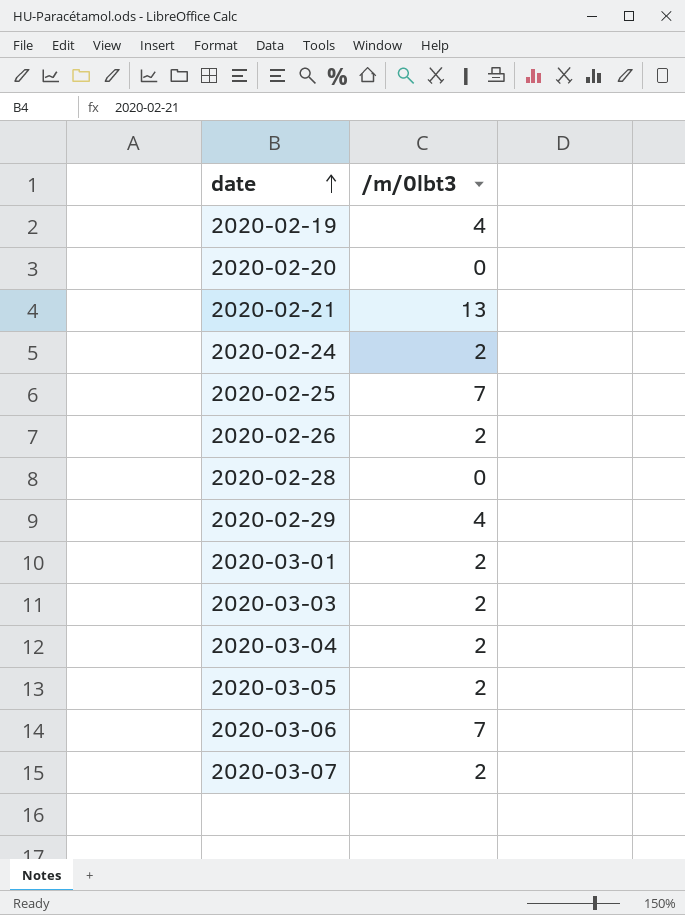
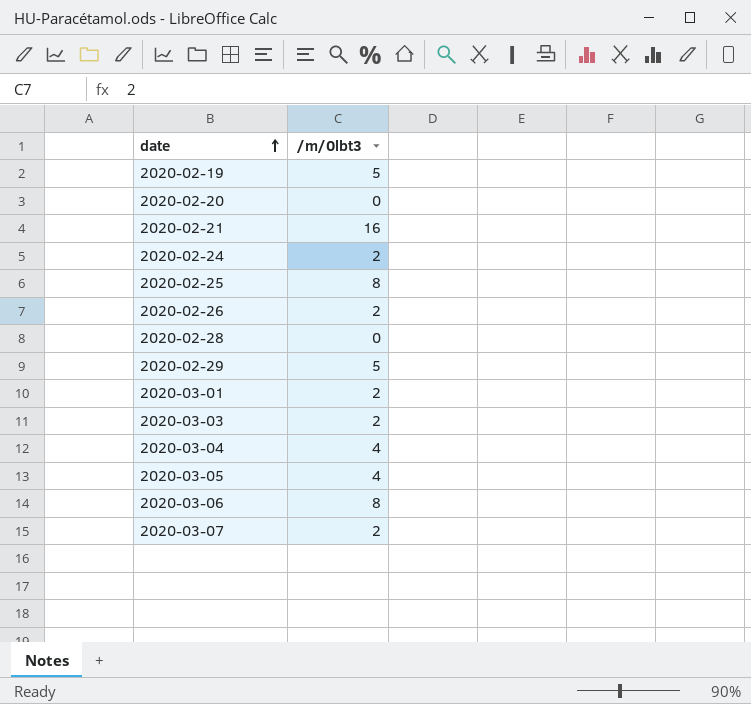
2020-02-19 | /m/0lbt3: 4 -> 5
2020-02-21 | /m/0lbt3: 13 -> 16
2020-02-25 | /m/0lbt3: 7 -> 8
2020-02-29 | /m/0lbt3: 4 -> 5
2020-03-04 | /m/0lbt3: 2 -> 4
2020-03-05 | /m/0lbt3: 2 -> 4
2020-03-06 | /m/0lbt3: 7 -> 8

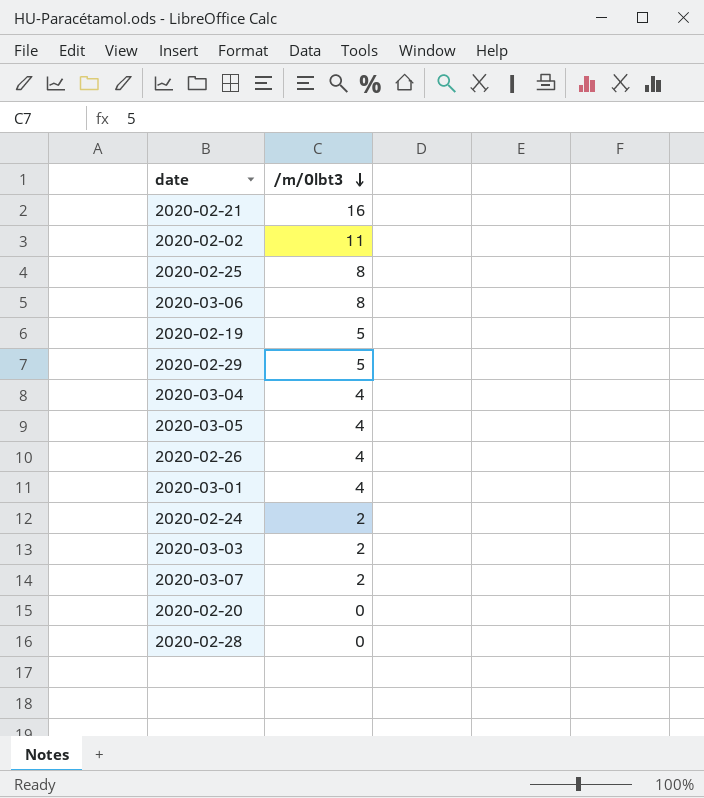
row order: date ascending -> /m/0lbt3 descending
row 2020-02-02: none -> 11
2020-02-26 | /m/0lbt3: 2 -> 4
2020-03-01 | /m/0lbt3: 2 -> 4

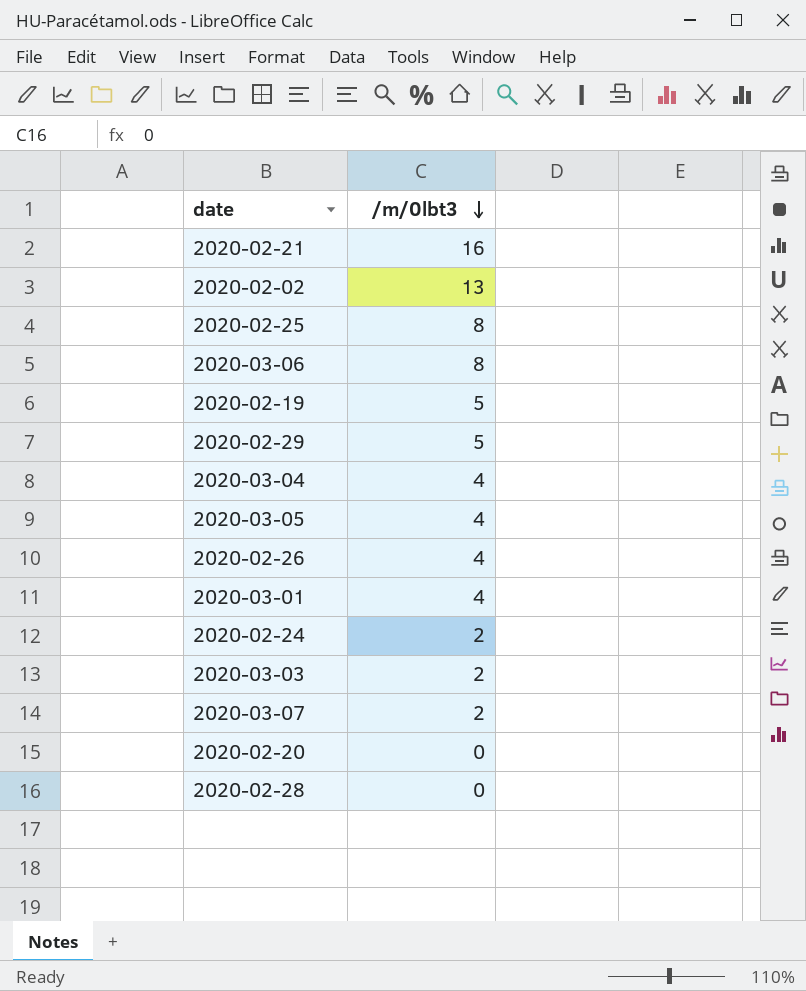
2020-02-02 | /m/0lbt3: 11 -> 13

